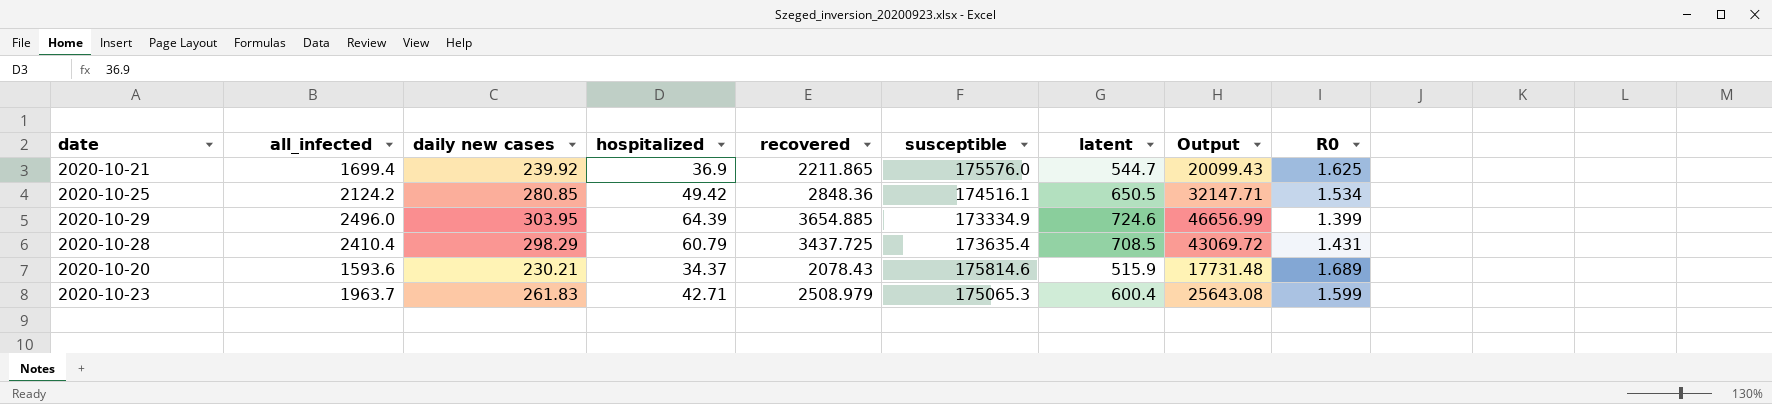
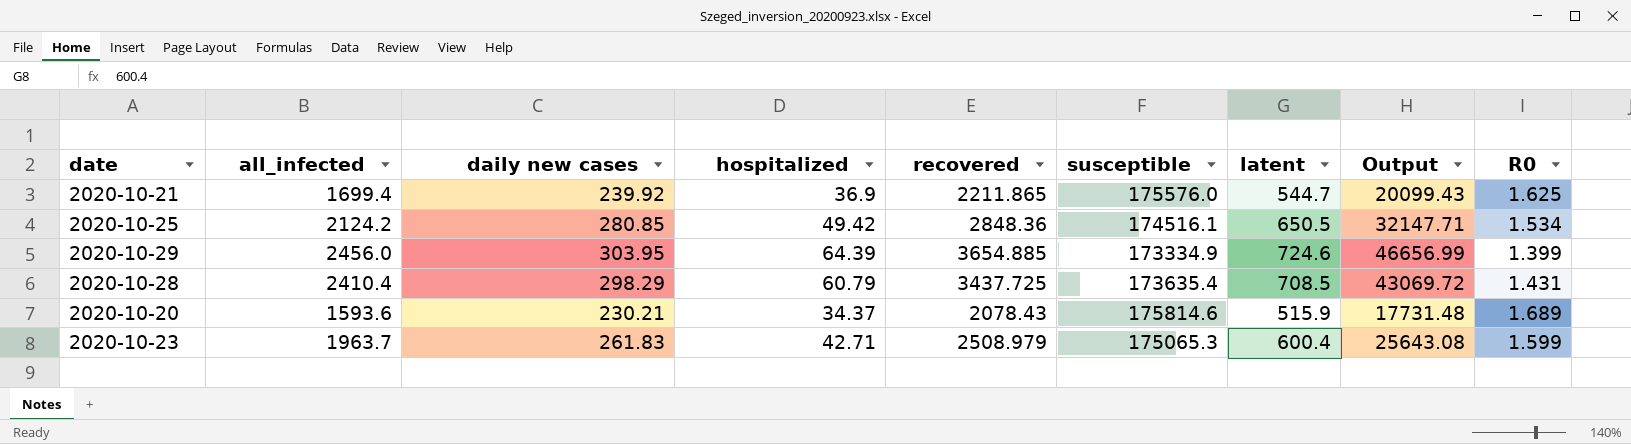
2020-10-29 | all_infected: 2496.0 -> 2456.0

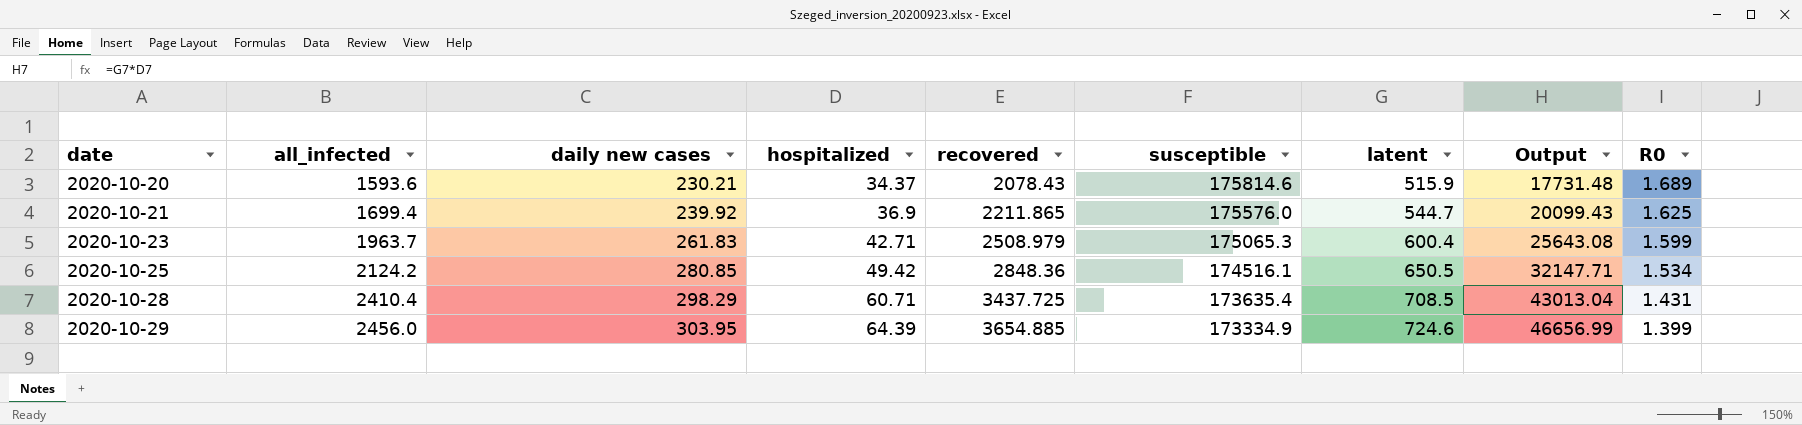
row order: none -> date ascending
2020-10-28 | hospitalized: 60.79 -> 60.71
2020-10-28 | Output: 43069.72 -> 43013.04

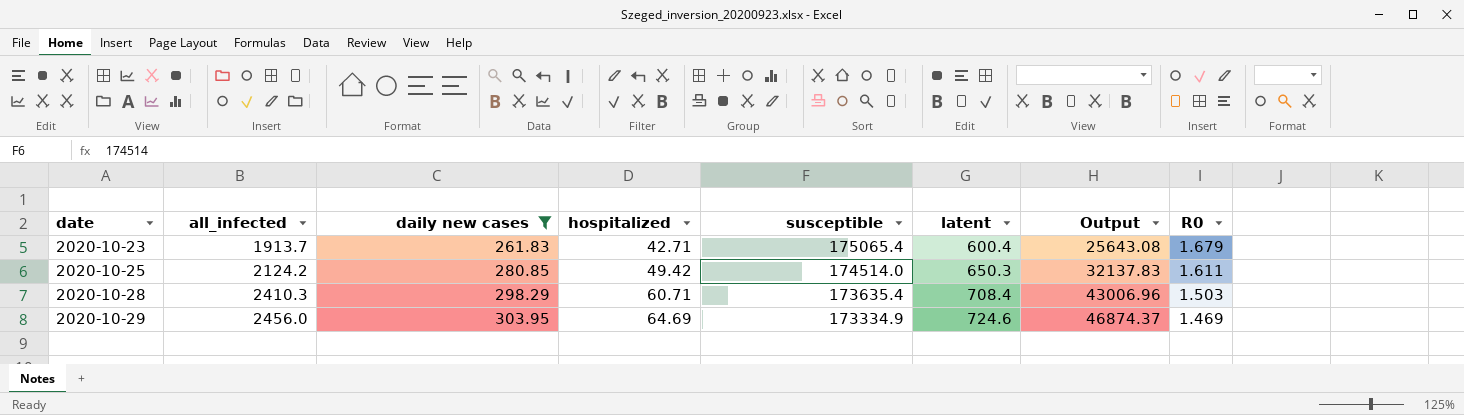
filter: none -> daily new cases >= 261.83
column recovered | position: 5 -> none
2020-10-23 | all_infected: 1963.7 -> 1913.7
2020-10-23 | susceptible: 175065.3 -> 175065.4
2020-10-23 | R0: 1.599 -> 1.679
2020-10-25 | susceptible: 174516.1 -> 174514.0
2020-10-25 | latent: 650.5 -> 650.3
2020-10-25 | Output: 32147.71 -> 32137.83
2020-10-25 | R0: 1.534 -> 1.611
2020-10-28 | all_infected: 2410.4 -> 2410.3
2020-10-28 | latent: 708.5 -> 708.4
2020-10-28 | Output: 43013.04 -> 43006.96
2020-10-28 | R0: 1.431 -> 1.503
2020-10-29 | hospitalized: 64.39 -> 64.69
2020-10-29 | Output: 46656.99 -> 46874.37
2020-10-29 | R0: 1.399 -> 1.469

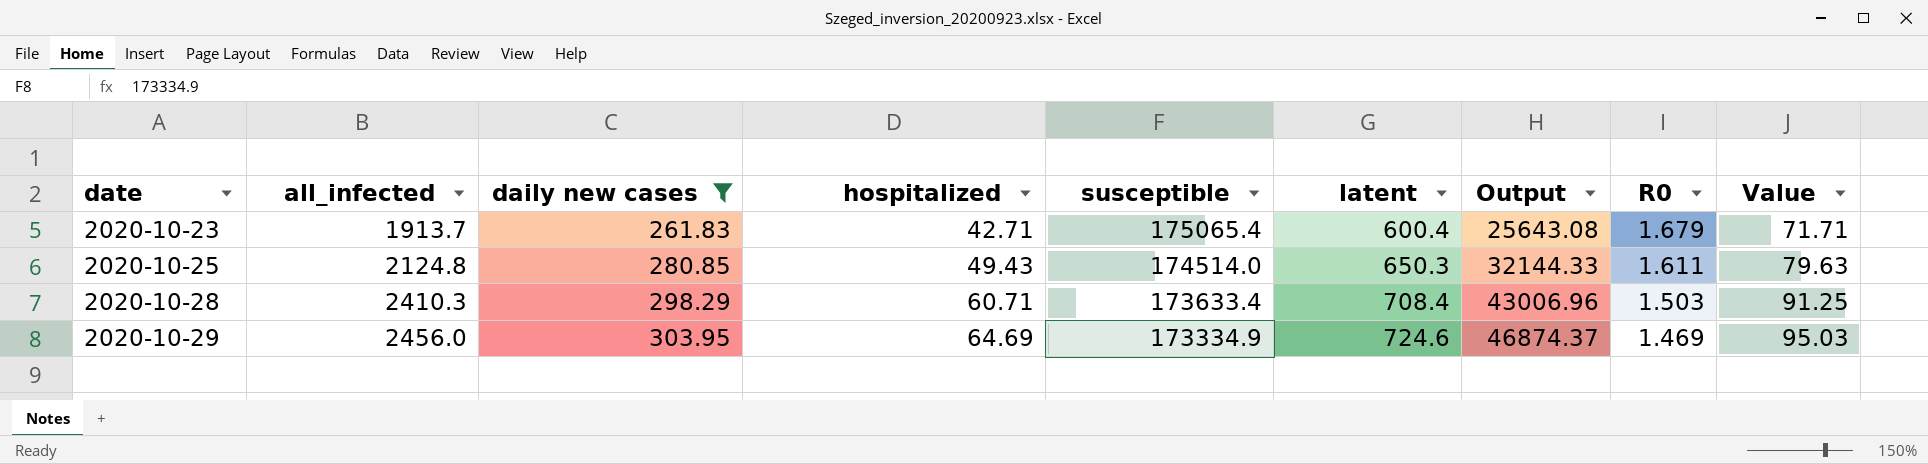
column Value | formula: none -> [hospitalized] * [R0]
2020-10-25 | all_infected: 2124.2 -> 2124.8
2020-10-25 | hospitalized: 49.42 -> 49.43
2020-10-25 | Output: 32137.83 -> 32144.33
2020-10-28 | susceptible: 173635.4 -> 173633.4

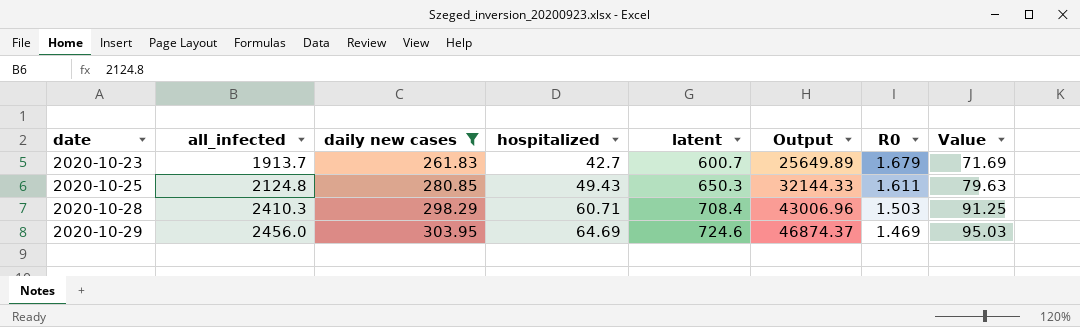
column susceptible | position: 5 -> none
2020-10-23 | hospitalized: 42.71 -> 42.7
2020-10-23 | latent: 600.4 -> 600.7
2020-10-23 | Output: 25643.08 -> 25649.89
2020-10-23 | Value: 71.71 -> 71.69

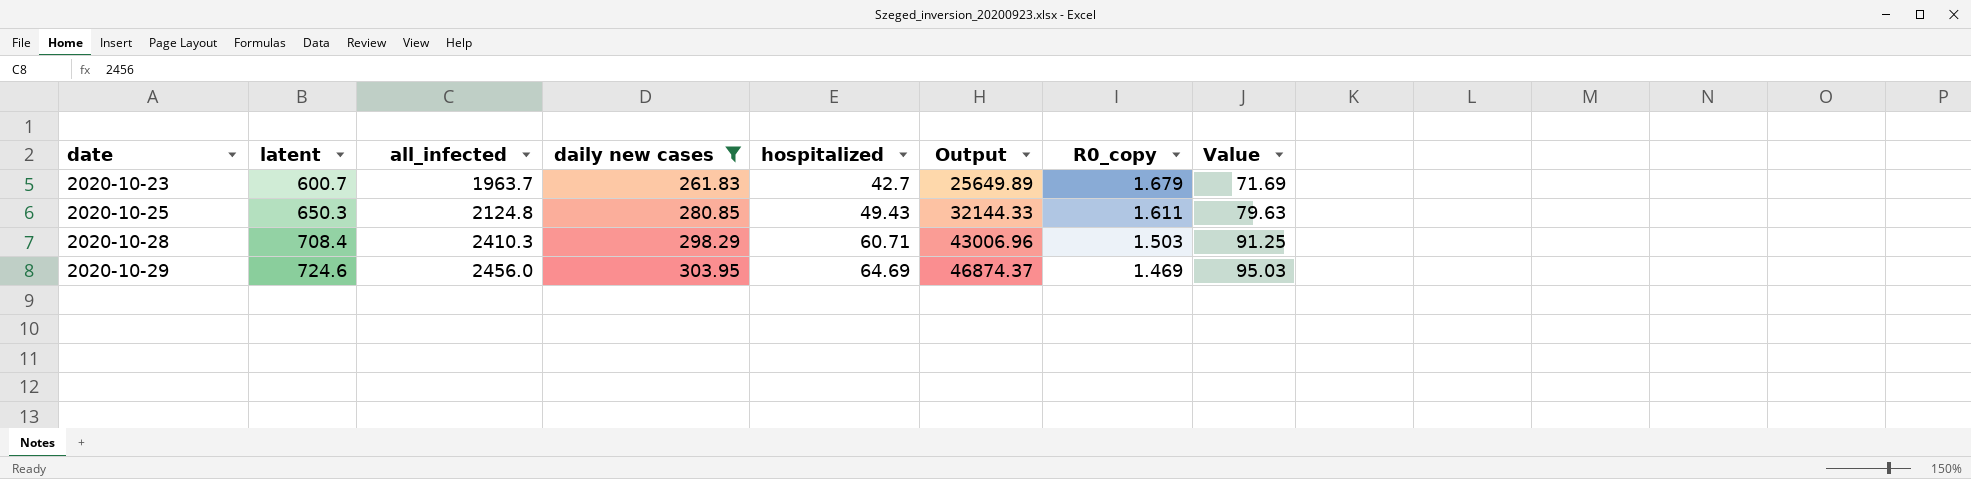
column latent | position: 5 -> 2
column name: R0 -> R0_copy
2020-10-23 | all_infected: 1913.7 -> 1963.7

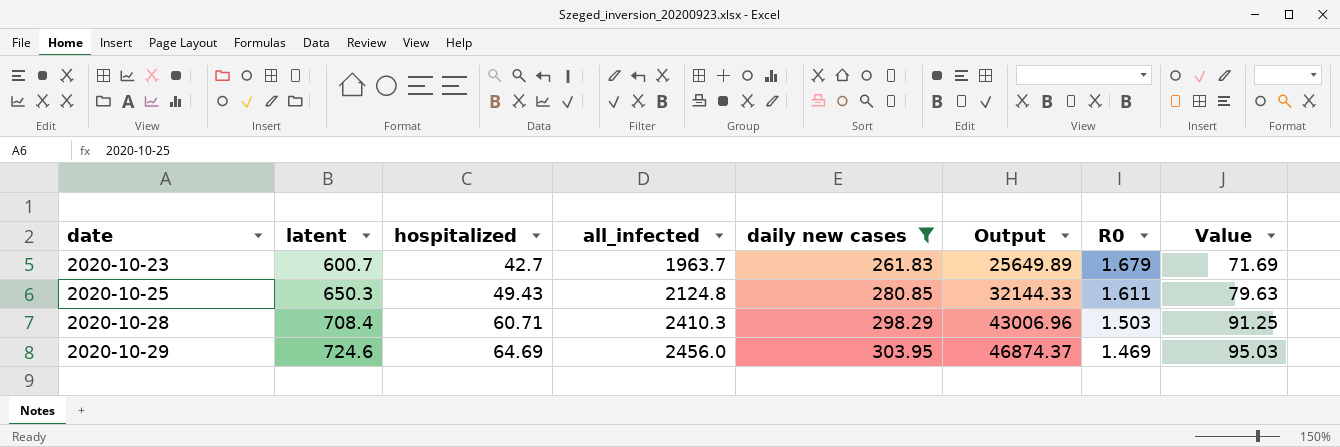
column hospitalized | position: 5 -> 3
column name: R0_copy -> R0

